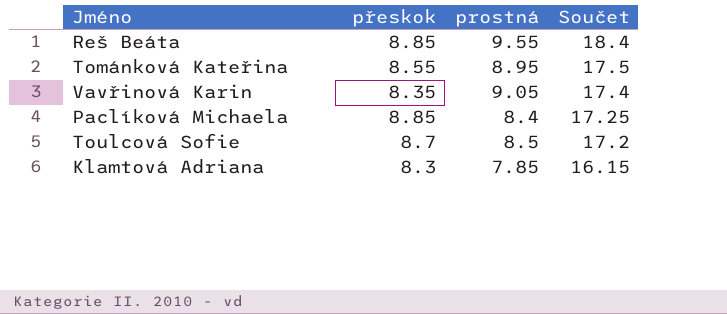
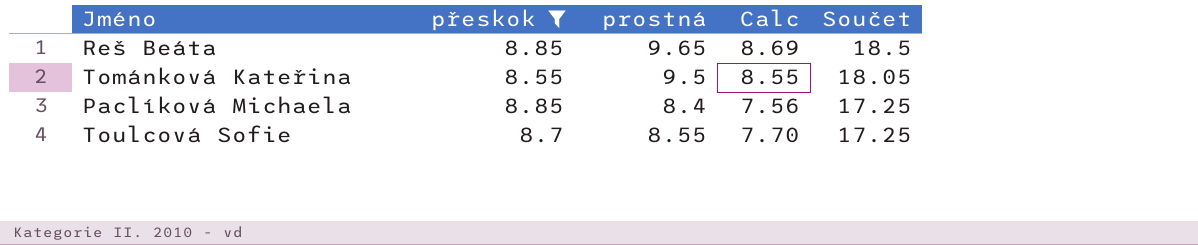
filter: none -> přeskok >= 8.55
column Calc | formula: none -> [prostná] * 0.9
Reš Beáta | prostná: 9.55 -> 9.65
Reš Beáta | Součet: 18.4 -> 18.5
Tománková Kateřina | prostná: 8.95 -> 9.5
Tománková Kateřina | Součet: 17.5 -> 18.05
Toulcová Sofie | prostná: 8.5 -> 8.55
Toulcová Sofie | Součet: 17.2 -> 17.25

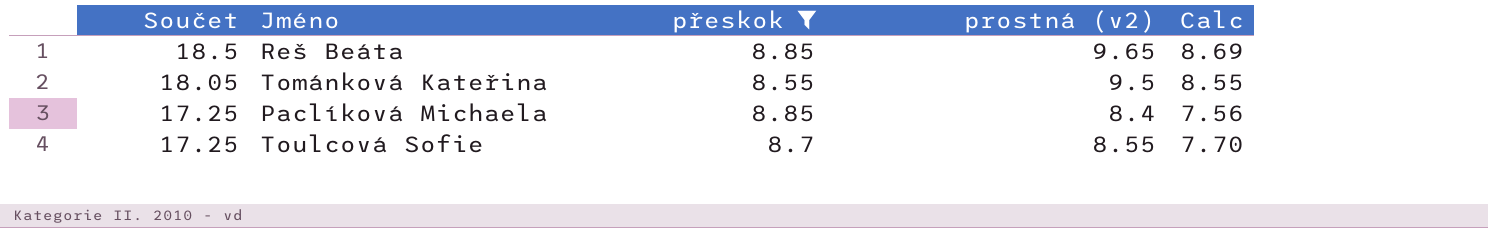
column Součet | position: 5 -> 1
column name: prostná -> prostná (v2)

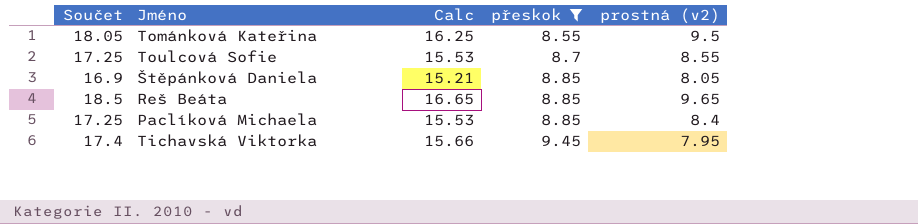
row order: Součet descending -> přeskok ascending
column Calc | formula: [prostná (v2)] * 0.9 -> [Součet] * 0.9
column Calc | position: 5 -> 3
row Štěpánková Daniela: none -> 16.9 | 15.21 | 8.85 | 8.05
row Tichavská Viktorka: none -> 17.4 | 15.66 | 9.45 | 7.95

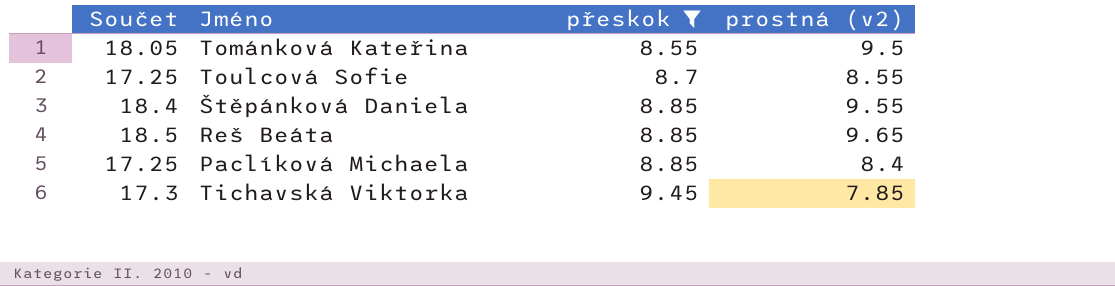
column Calc | formula: [Součet] * 0.9 -> none
Štěpánková Daniela | Součet: 16.9 -> 18.4
Štěpánková Daniela | prostná (v2): 8.05 -> 9.55
Tichavská Viktorka | Součet: 17.4 -> 17.3
Tichavská Viktorka | prostná (v2): 7.95 -> 7.85

